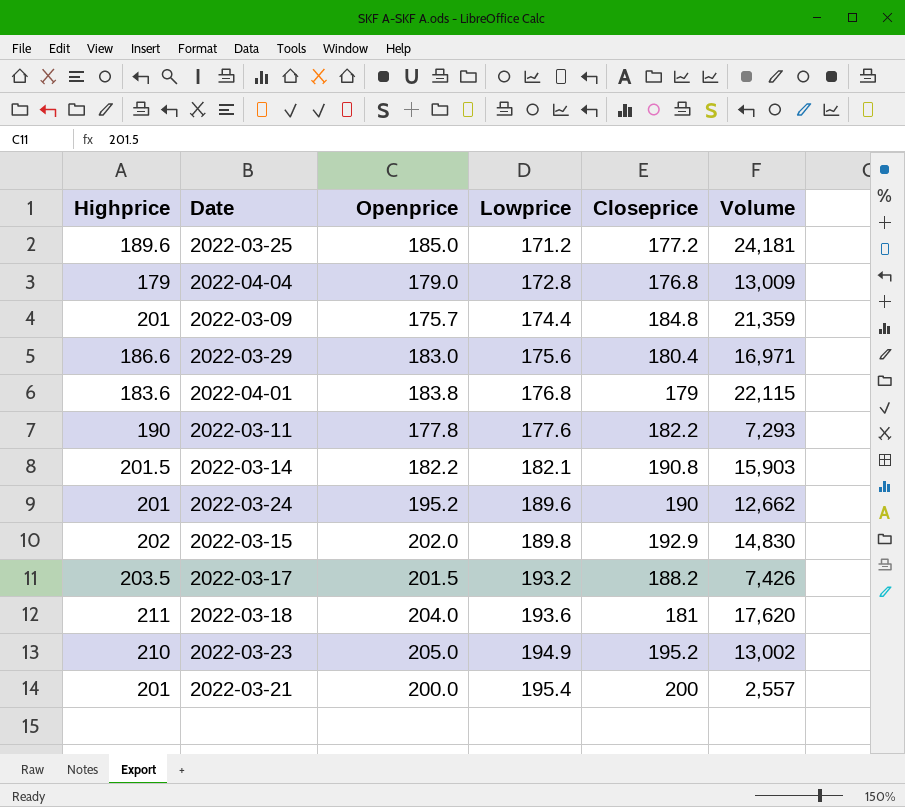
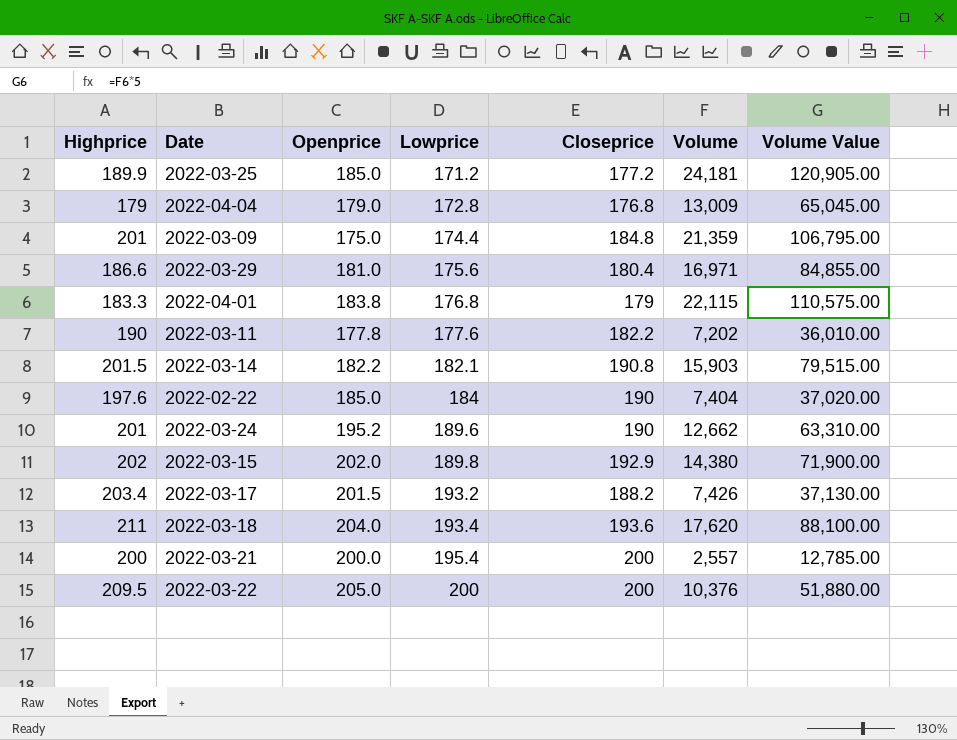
column Volume Value | formula: none -> [Volume] * 5
row 2022-03-23: 210 | 205.0 | 194.9 | 195.2 | 13,002 -> none
2022-03-25 | Highprice: 189.6 -> 189.9
2022-03-09 | Openprice: 175.7 -> 175.0
2022-03-29 | Openprice: 183.0 -> 181.0
2022-04-01 | Highprice: 183.6 -> 183.3
2022-03-11 | Volume: 7,293 -> 7,202
row 2022-02-22: none -> 197.6 | 185.0 | 184 | 190 | 7,404 | 37,020.00
2022-03-15 | Volume: 14,830 -> 14,380
2022-03-17 | Highprice: 203.5 -> 203.4
2022-03-18 | Lowprice: 193.6 -> 193.4
2022-03-18 | Closeprice: 181 -> 193.6
2022-03-21 | Highprice: 201 -> 200
row 2022-03-22: none -> 209.5 | 205.0 | 200 | 200 | 10,376 | 51,880.00

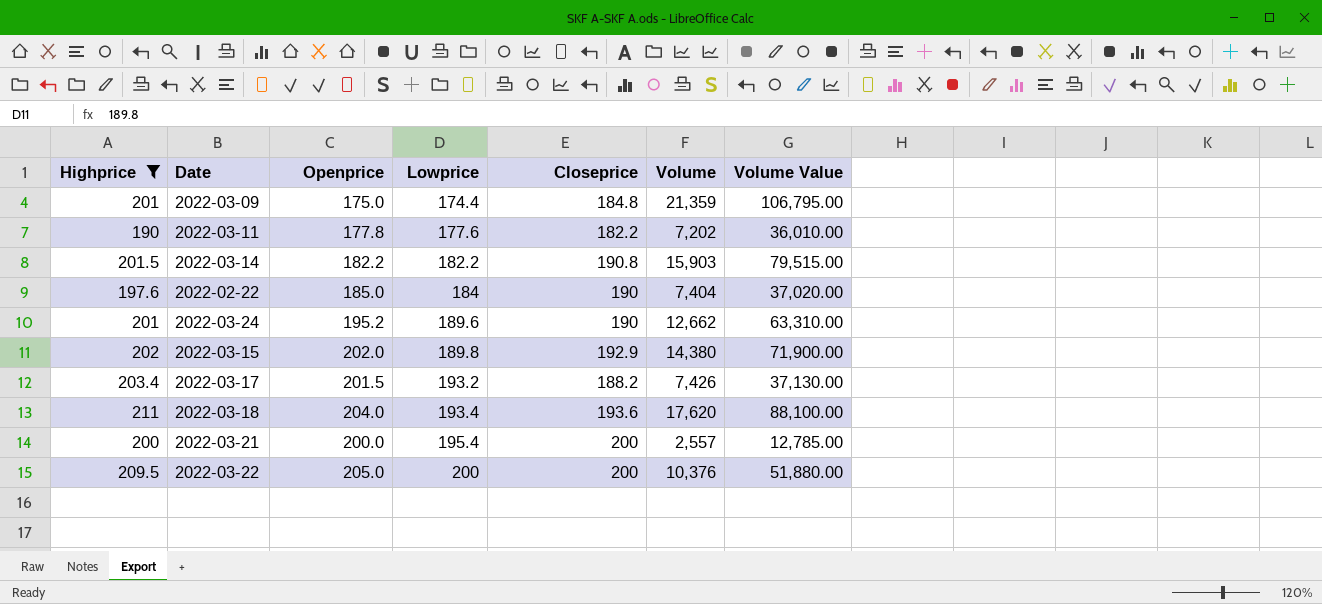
filter: none -> Highprice >= 190
2022-03-14 | Lowprice: 182.1 -> 182.2

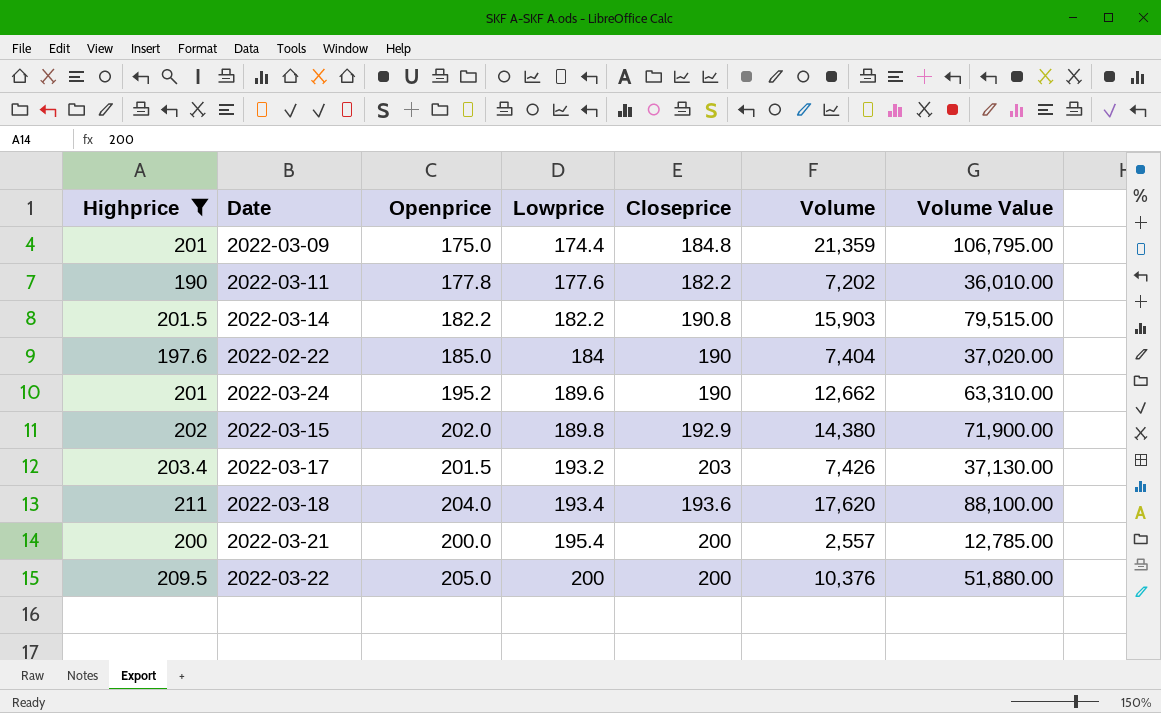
2022-03-17 | Closeprice: 188.2 -> 203

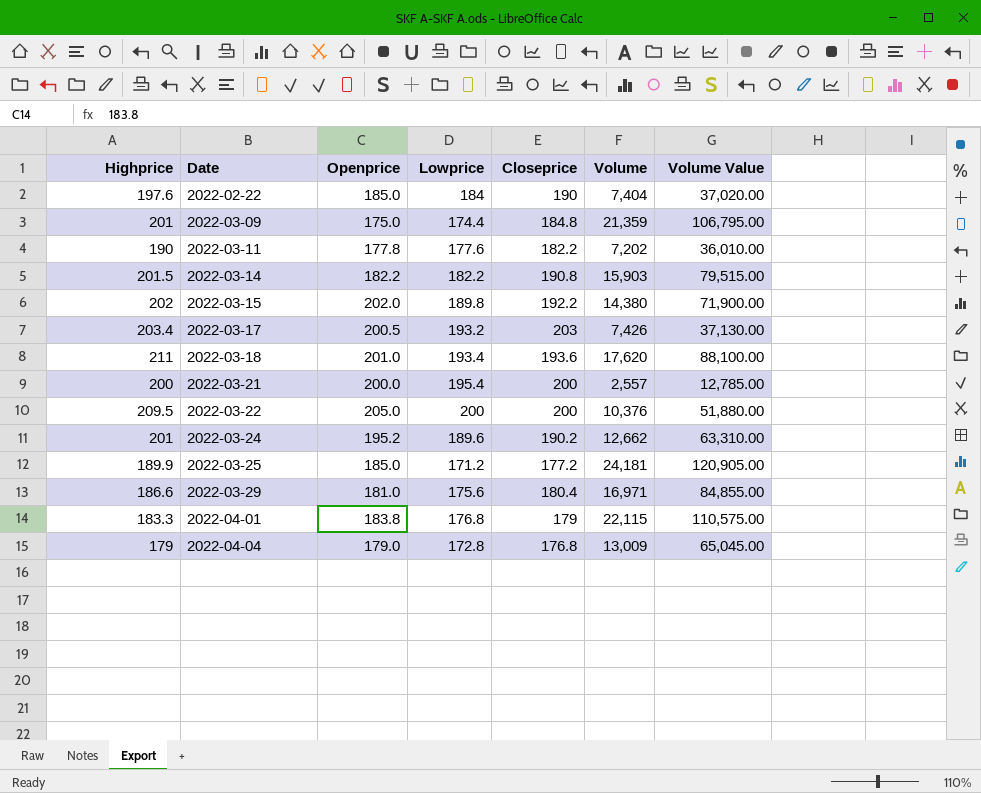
filter: Highprice >= 190 -> none
row order: Lowprice ascending -> Date ascending
2022-03-15 | Closeprice: 192.9 -> 192.2
2022-03-17 | Openprice: 201.5 -> 200.5
2022-03-18 | Openprice: 204.0 -> 201.0
2022-03-24 | Closeprice: 190 -> 190.2

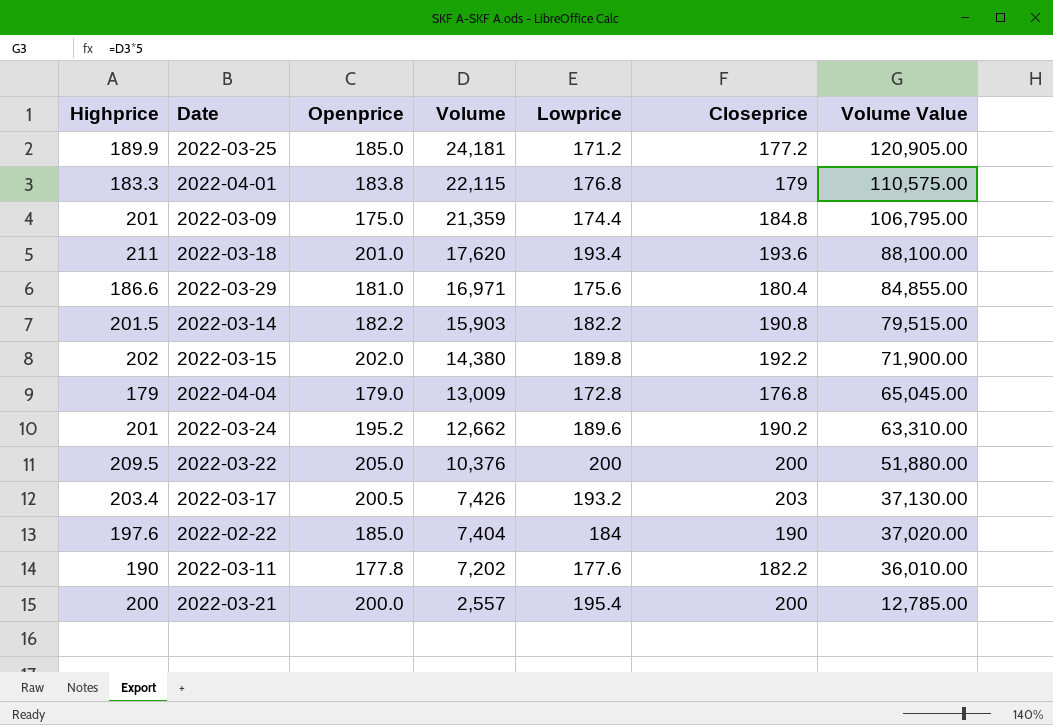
row order: Date ascending -> Volume descending
column Volume | position: 6 -> 4

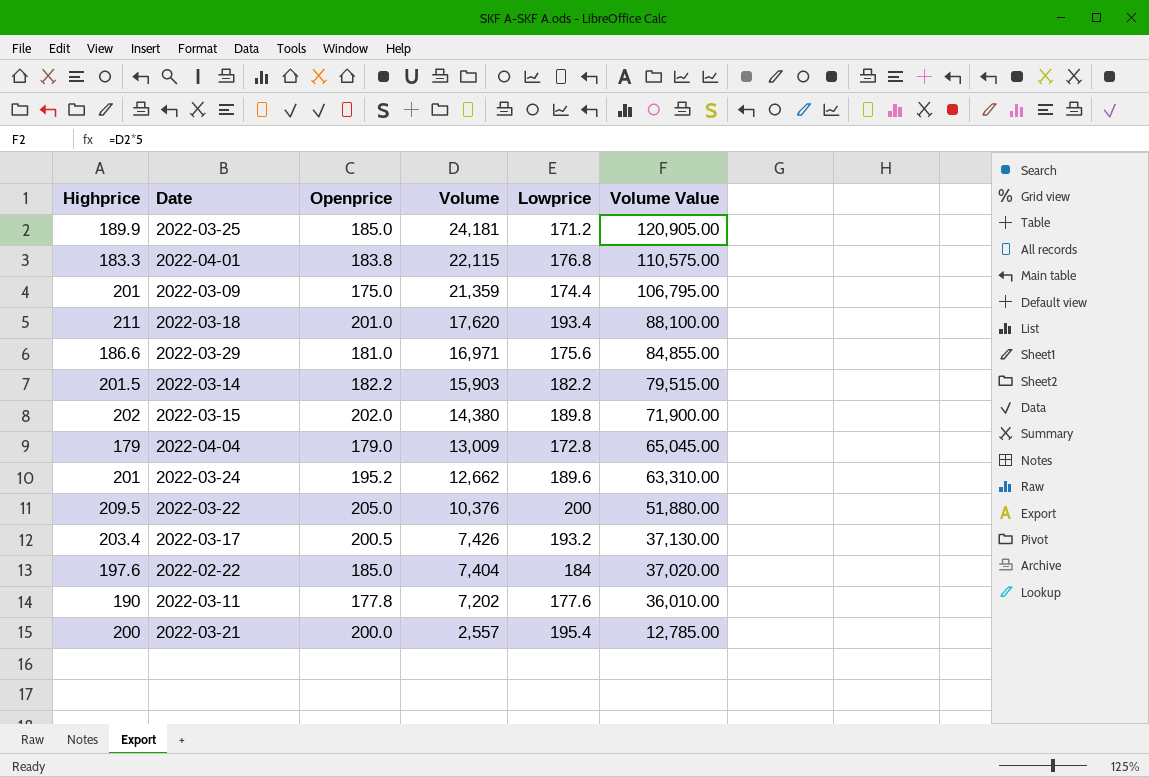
column Closeprice | position: 6 -> none

